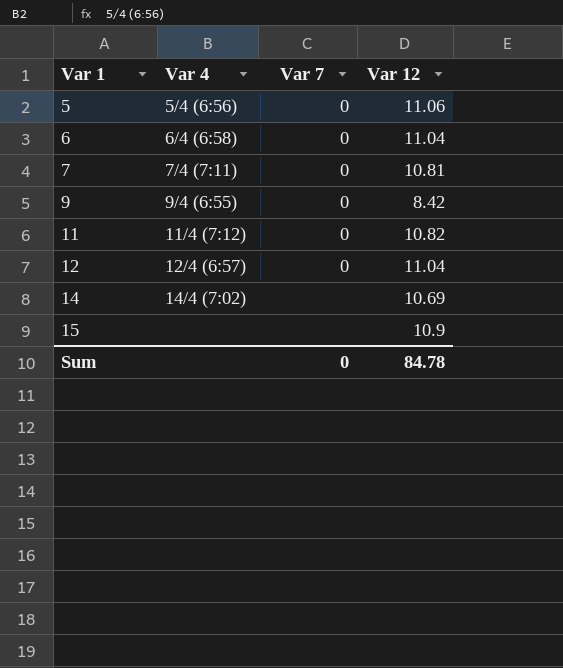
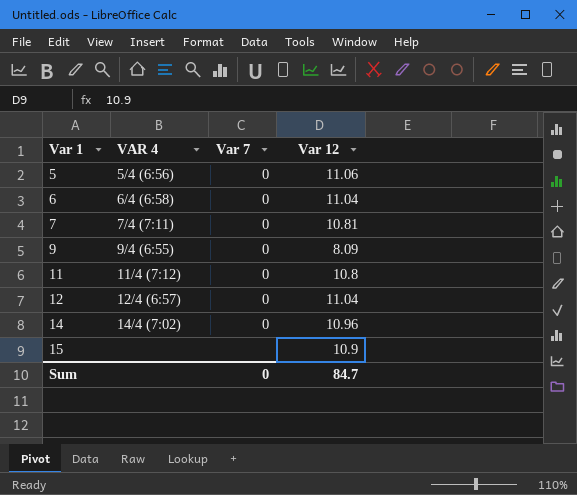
column name: Var 4 -> VAR 4
9 | Var 12: 8.42 -> 8.09
11 | Var 12: 10.82 -> 10.8
14 | Var 7: none -> 0
14 | Var 12: 10.69 -> 10.96
Sum | Var 12: 84.78 -> 84.7

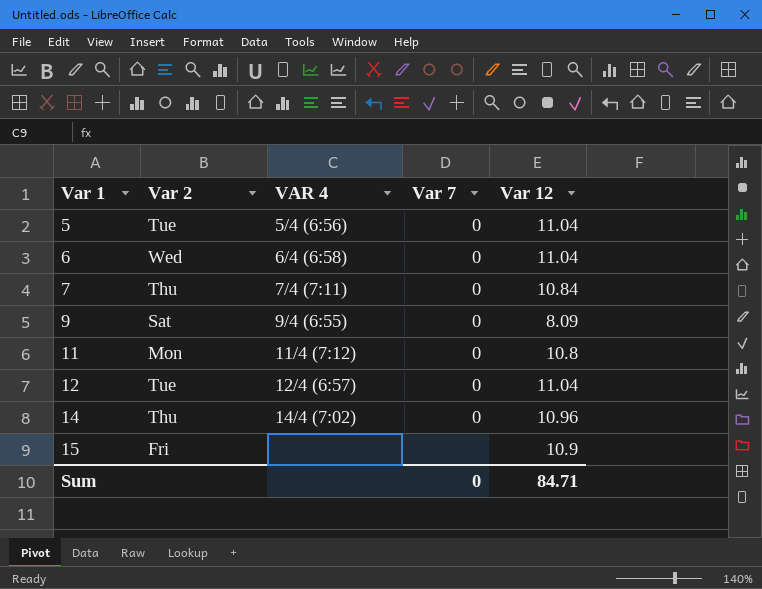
column Var 2 | position: none -> 2
5 | Var 12: 11.06 -> 11.04
7 | Var 12: 10.81 -> 10.84
Sum | Var 12: 84.7 -> 84.71

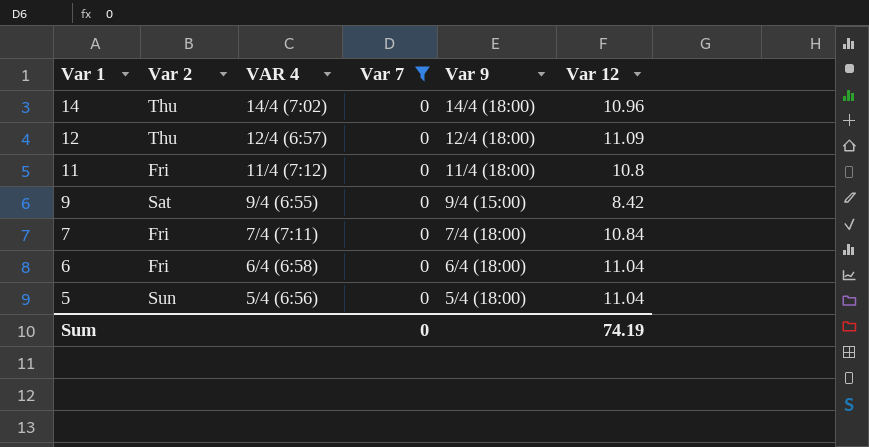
filter: none -> Var 7 = 0
row order: Var 1 ascending -> Var 1 descending
column Var 9 | position: none -> 5
12 | Var 2: Tue -> Thu
12 | Var 12: 11.04 -> 11.09
11 | Var 2: Mon -> Fri
9 | Var 12: 8.09 -> 8.42
7 | Var 2: Thu -> Fri
6 | Var 2: Wed -> Fri
5 | Var 2: Tue -> Sun
Sum | Var 12: 84.71 -> 74.19

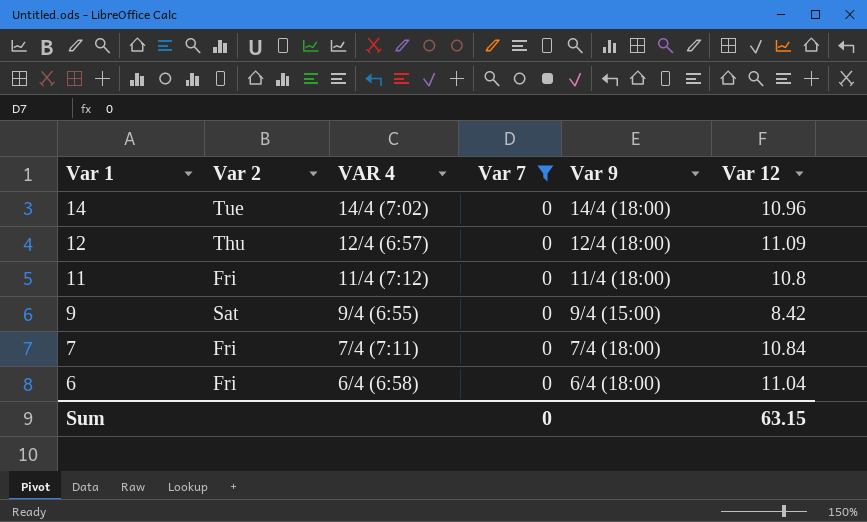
row 5: Sun | 5/4 (6:56) | 0 | 5/4 (18:00) | 11.04 -> none
14 | Var 2: Thu -> Tue
Sum | Var 12: 74.19 -> 63.15

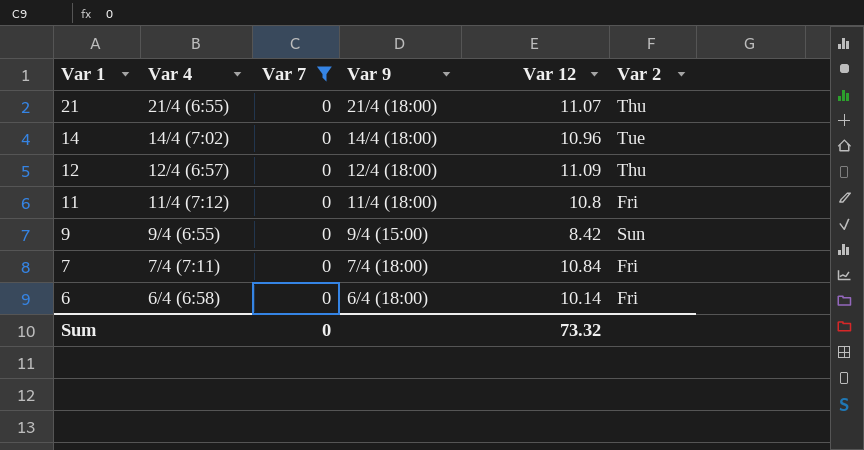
column name: VAR 4 -> Var 4
column Var 2 | position: 2 -> 6
row 21: none -> 21/4 (6:55) | 0 | 21/4 (18:00) | 11.07 | Thu
9 | Var 2: Sat -> Sun
6 | Var 12: 11.04 -> 10.14
Sum | Var 12: 63.15 -> 73.32

